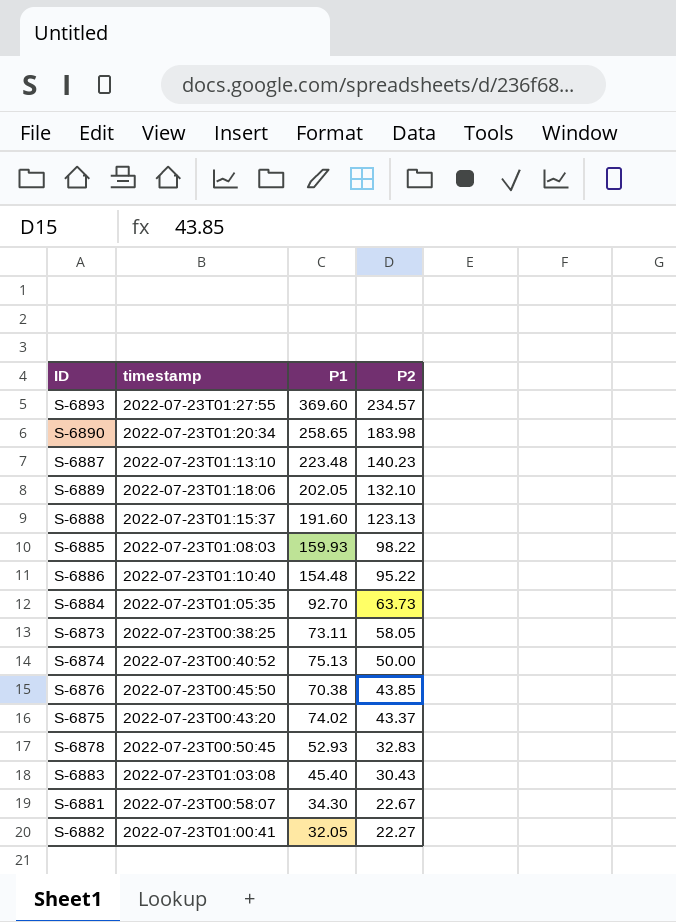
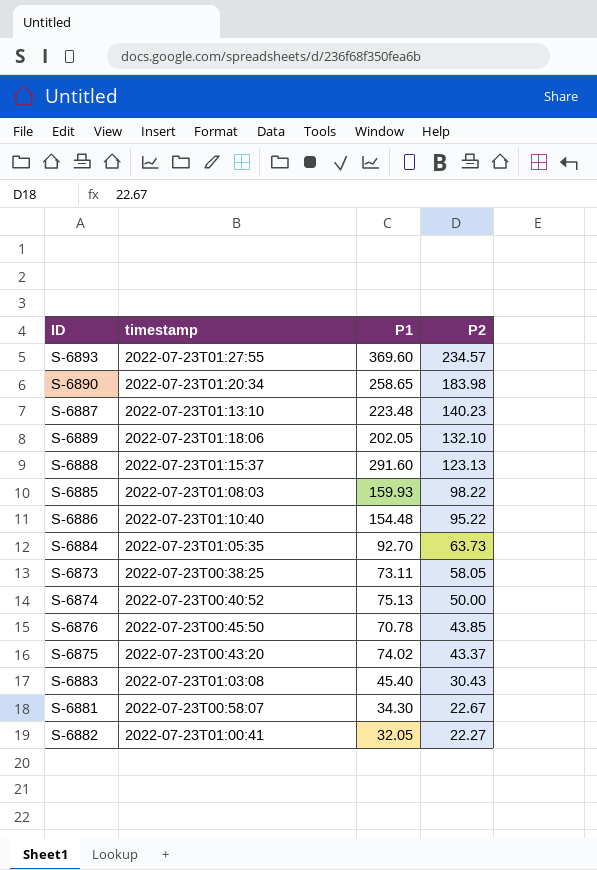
row S-6878: 2022-07-23T00:50:45 | 52.93 | 32.83 -> none
S-6888 | P1: 191.60 -> 291.60
S-6876 | P1: 70.38 -> 70.78

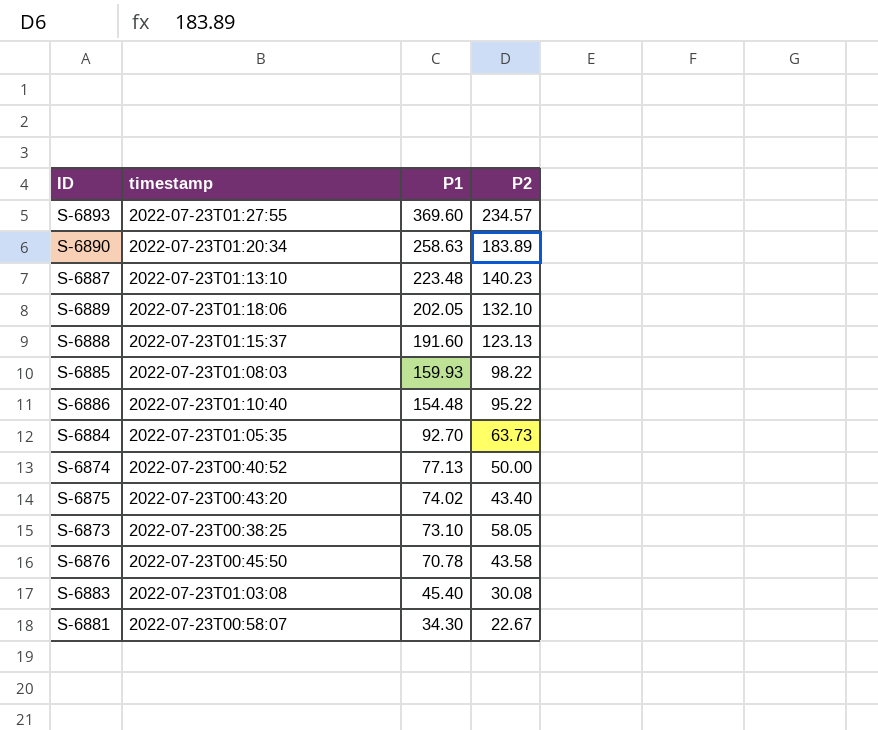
row order: P2 descending -> P1 descending
row S-6882: 2022-07-23T01:00:41 | 32.05 | 22.27 -> none
S-6890 | P1: 258.65 -> 258.63
S-6890 | P2: 183.98 -> 183.89
S-6888 | P1: 291.60 -> 191.60
S-6874 | P1: 75.13 -> 77.13
S-6875 | P2: 43.37 -> 43.40
S-6873 | P1: 73.11 -> 73.10
S-6876 | P2: 43.85 -> 43.58
S-6883 | P2: 30.43 -> 30.08

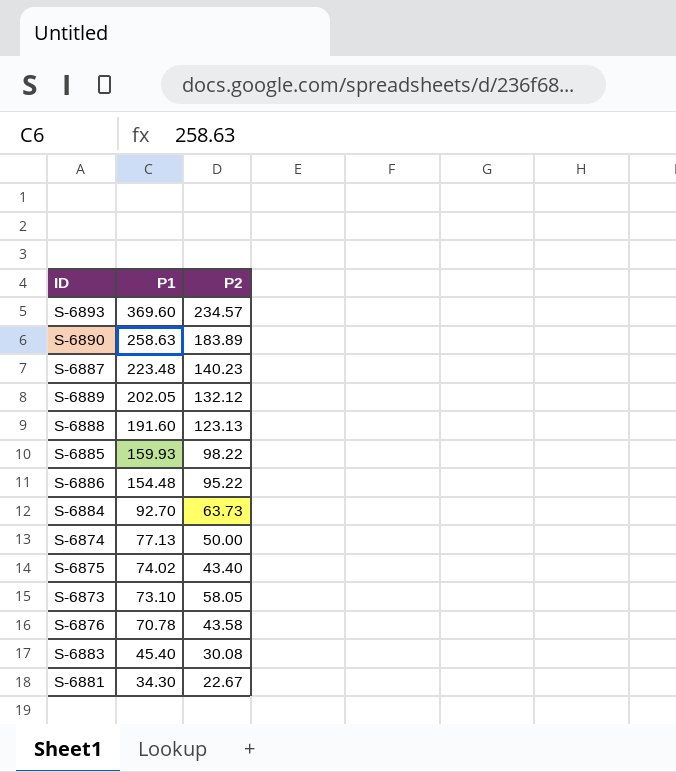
column timestamp | position: 2 -> none
S-6889 | P2: 132.10 -> 132.12

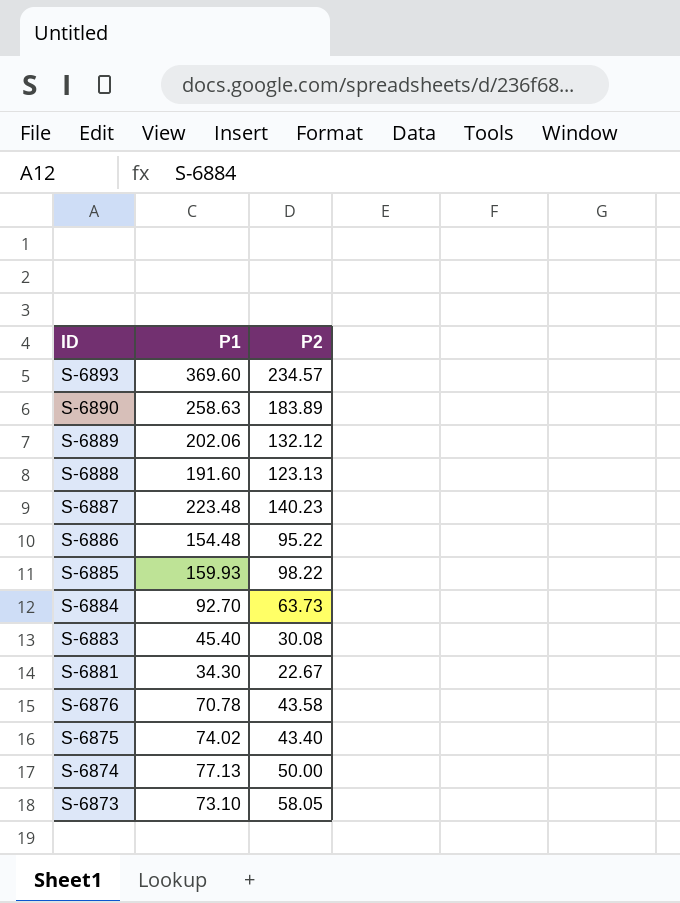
row order: P1 descending -> ID descending
S-6889 | P1: 202.05 -> 202.06

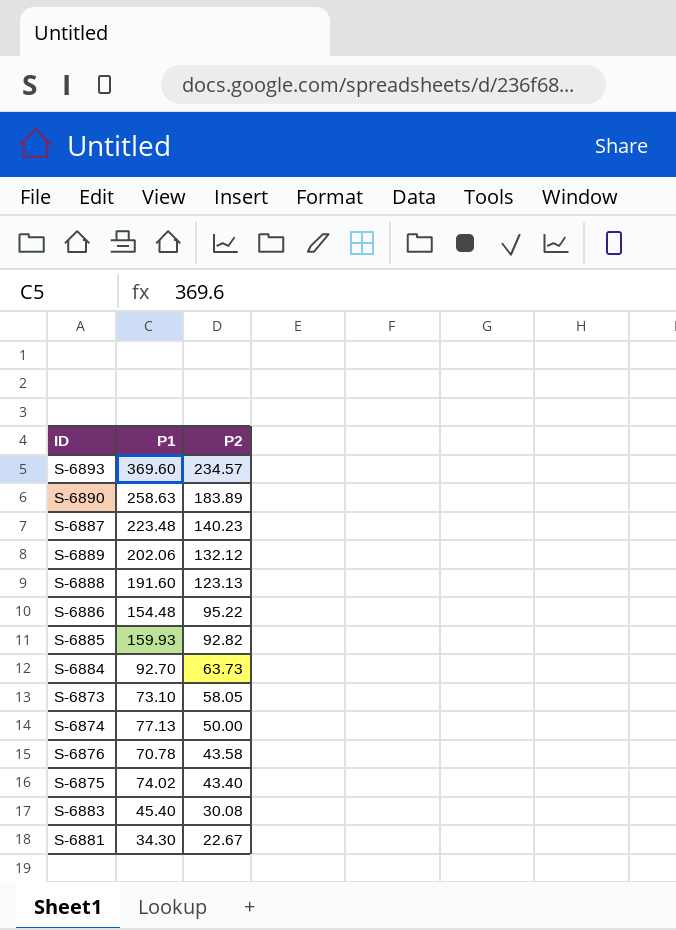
row order: ID descending -> P2 descending
S-6885 | P2: 98.22 -> 92.82

